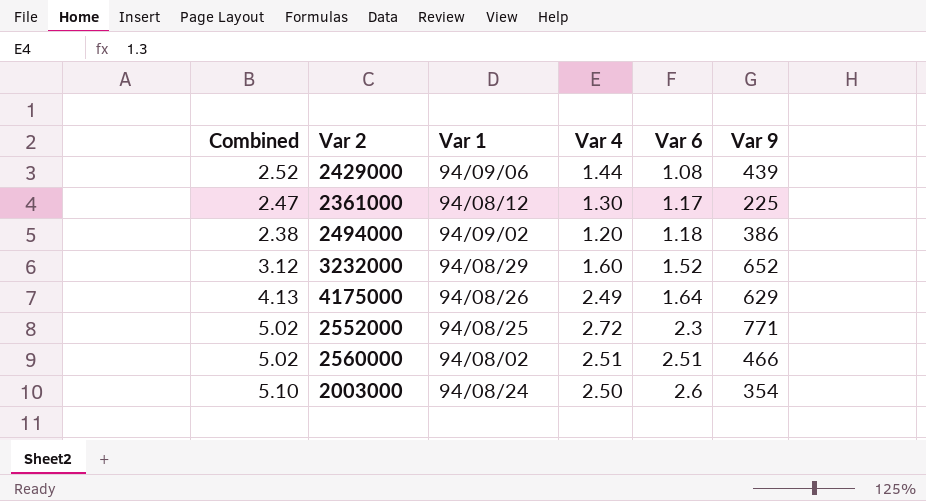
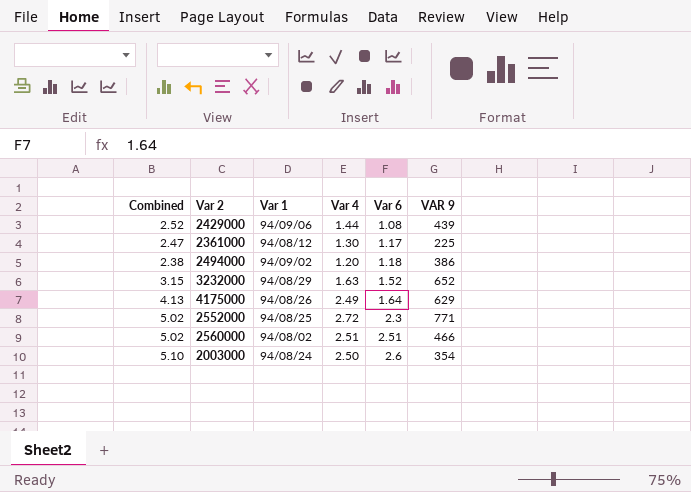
column name: Var 9 -> VAR 9
3232000 | Combined: 3.12 -> 3.15
3232000 | Var 4: 1.60 -> 1.63

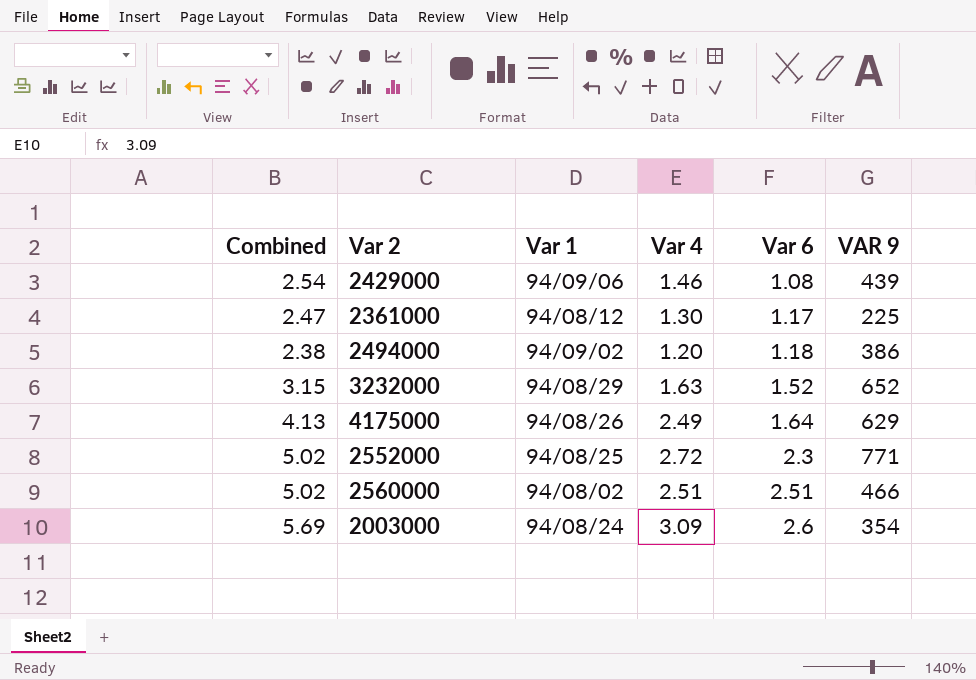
2429000 | Combined: 2.52 -> 2.54
2429000 | Var 4: 1.44 -> 1.46
2003000 | Combined: 5.10 -> 5.69
2003000 | Var 4: 2.50 -> 3.09

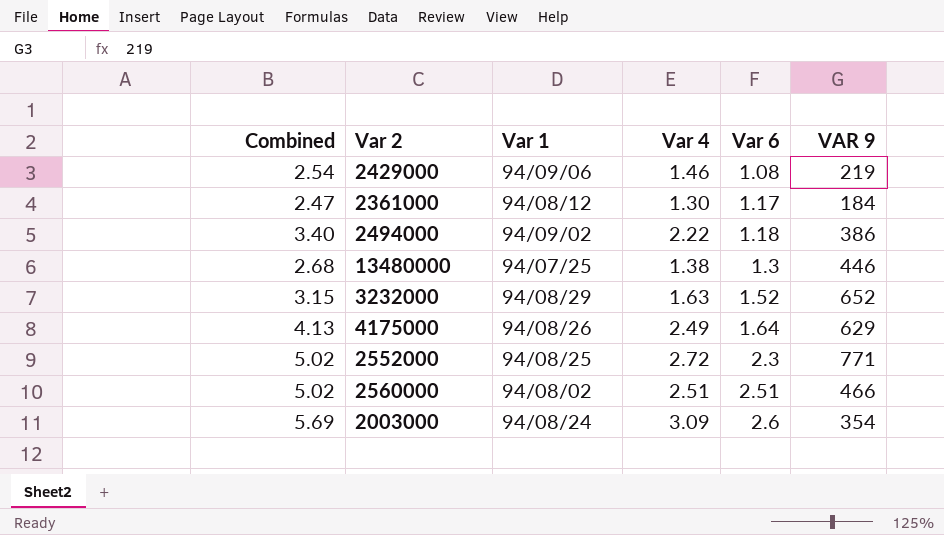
2429000 | VAR 9: 439 -> 219
2361000 | VAR 9: 225 -> 184
2494000 | Combined: 2.38 -> 3.40
2494000 | Var 4: 1.20 -> 2.22
row 13480000: none -> 2.68 | 94/07/25 | 1.38 | 1.3 | 446

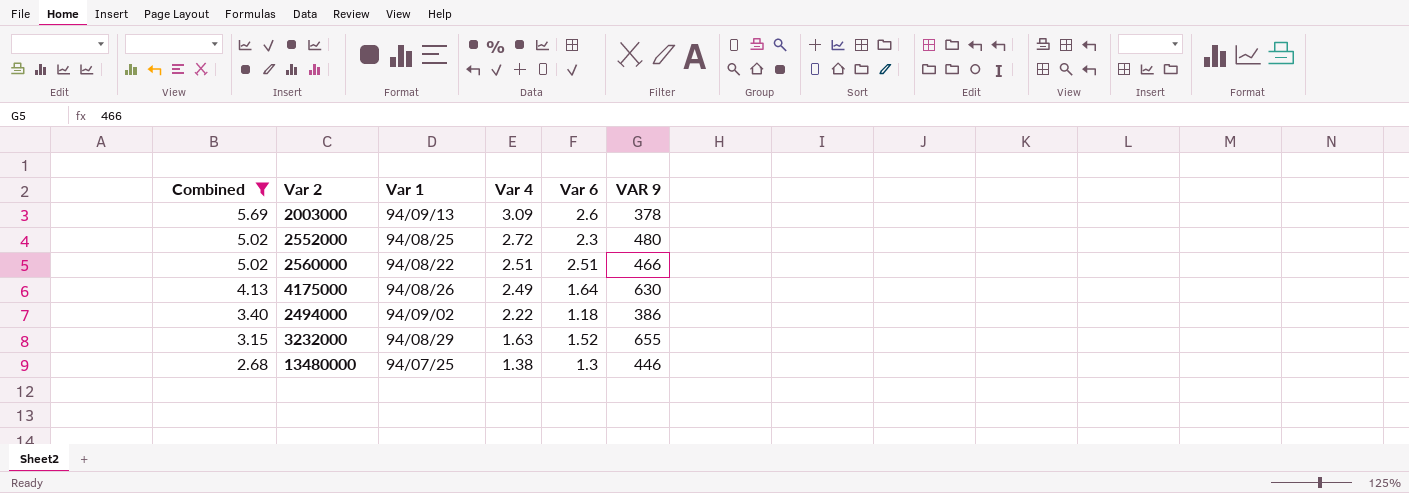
filter: none -> Combined >= 2.68
row order: Var 6 ascending -> Combined descending
2003000 | Var 1: 94/08/24 -> 94/09/13
2003000 | VAR 9: 354 -> 378
2552000 | VAR 9: 771 -> 480
2560000 | Var 1: 94/08/02 -> 94/08/22
4175000 | VAR 9: 629 -> 630
3232000 | VAR 9: 652 -> 655

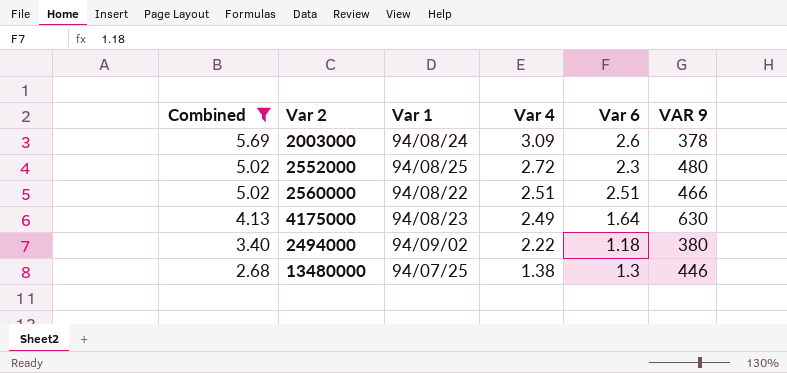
row 3232000: 3.15 | 94/08/29 | 1.63 | 1.52 | 655 -> none
2003000 | Var 1: 94/09/13 -> 94/08/24
4175000 | Var 1: 94/08/26 -> 94/08/23
2494000 | VAR 9: 386 -> 380

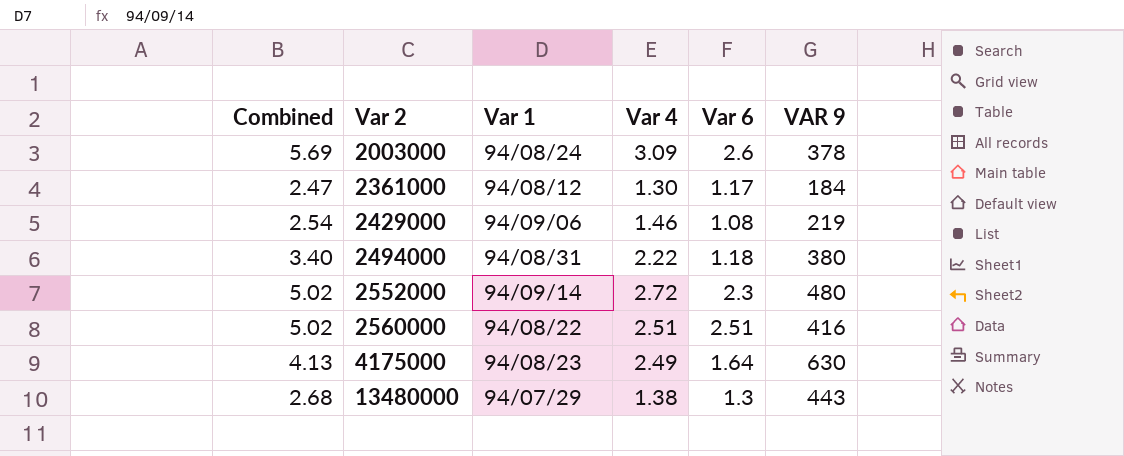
filter: Combined >= 2.68 -> none
row order: Combined descending -> Var 2 ascending
2494000 | Var 1: 94/09/02 -> 94/08/31
2552000 | Var 1: 94/08/25 -> 94/09/14
2560000 | VAR 9: 466 -> 416
13480000 | Var 1: 94/07/25 -> 94/07/29
13480000 | VAR 9: 446 -> 443

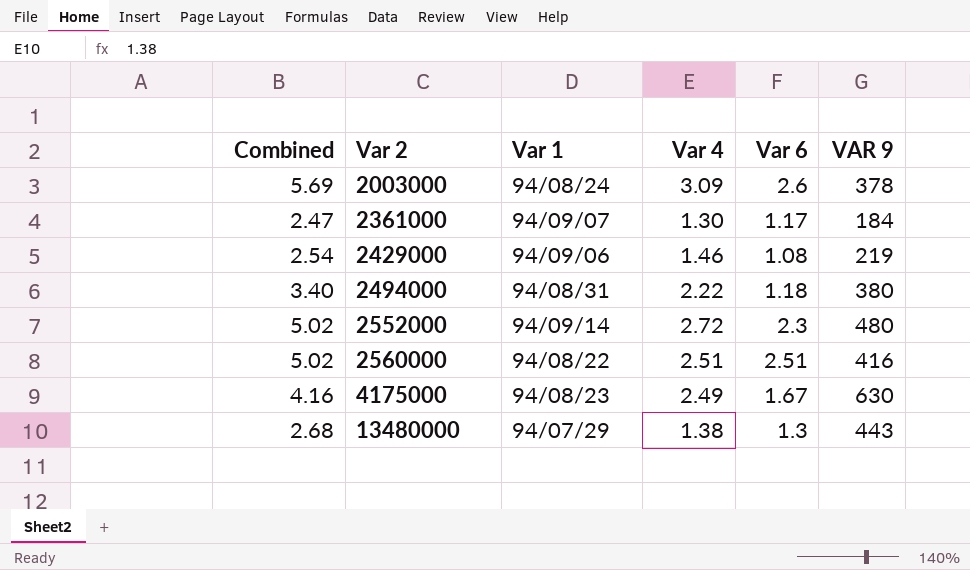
2361000 | Var 1: 94/08/12 -> 94/09/07
4175000 | Combined: 4.13 -> 4.16
4175000 | Var 6: 1.64 -> 1.67

